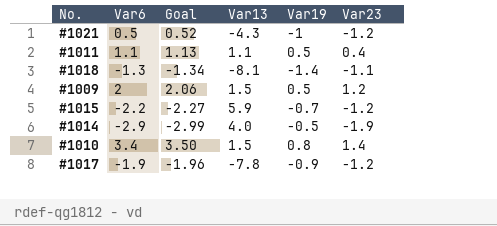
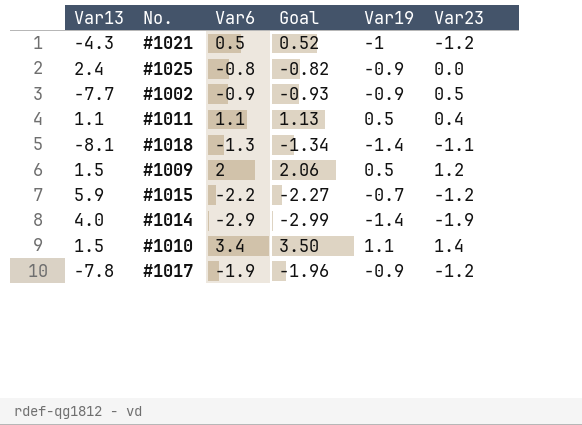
column Var13 | position: 4 -> 1
row #1025: none -> 2.4 | -0.8 | -0.82 | -0.9 | 0.0
row #1002: none -> -7.7 | -0.9 | -0.93 | -0.9 | 0.5
#1014 | Var19: -0.5 -> -1.4
#1010 | Var19: 0.8 -> 1.1

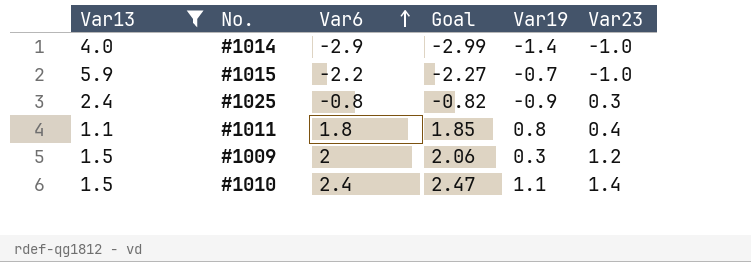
filter: none -> Var13 >= 1.1
row order: none -> Var6 ascending
#1014 | Var23: -1.9 -> -1.0
#1015 | Var23: -1.2 -> -1.0
#1025 | Var23: 0.0 -> 0.3
#1011 | Var6: 1.1 -> 1.8
#1011 | Goal: 1.13 -> 1.85
#1011 | Var19: 0.5 -> 0.8
#1009 | Var19: 0.5 -> 0.3
#1010 | Var6: 3.4 -> 2.4
#1010 | Goal: 3.50 -> 2.47

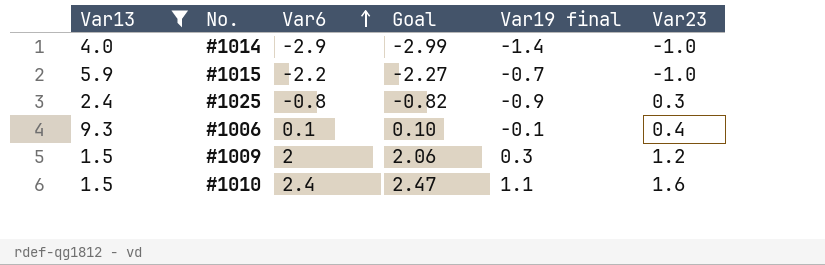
column name: Var19 -> Var19 final
row #1011: 1.1 | 1.8 | 1.85 | 0.8 | 0.4 -> none
row #1006: none -> 9.3 | 0.1 | 0.10 | -0.1 | 0.4
#1010 | Var23: 1.4 -> 1.6

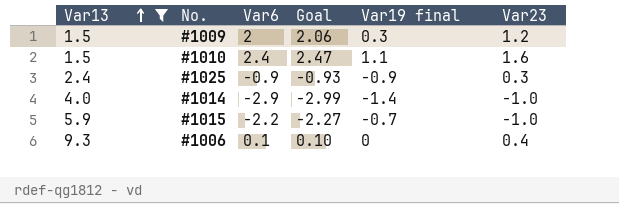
row order: Var6 ascending -> Var13 ascending
#1025 | Var6: -0.8 -> -0.9
#1025 | Goal: -0.82 -> -0.93
#1006 | Var19 final: -0.1 -> 0

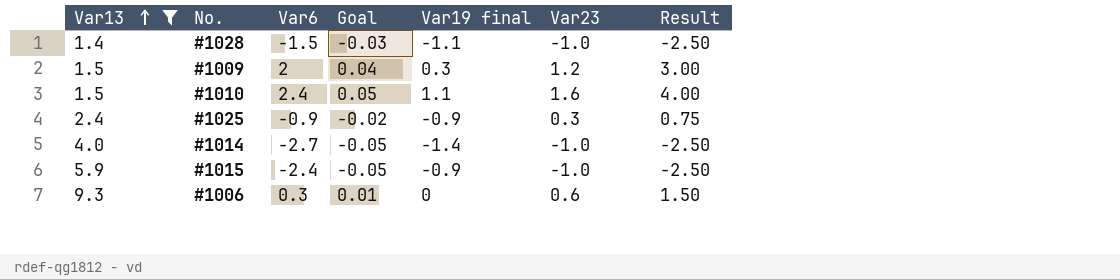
column Goal | formula: [Var6] * 1.03 -> [Var6] * 0.02
column Result | formula: none -> [Var23] * 2.5
row #1028: none -> 1.4 | -1.5 | -0.03 | -1.1 | -1.0 | -2.50
#1014 | Var6: -2.9 -> -2.7
#1015 | Var6: -2.2 -> -2.4
#1015 | Var19 final: -0.7 -> -0.9
#1006 | Var6: 0.1 -> 0.3
#1006 | Var23: 0.4 -> 0.6

